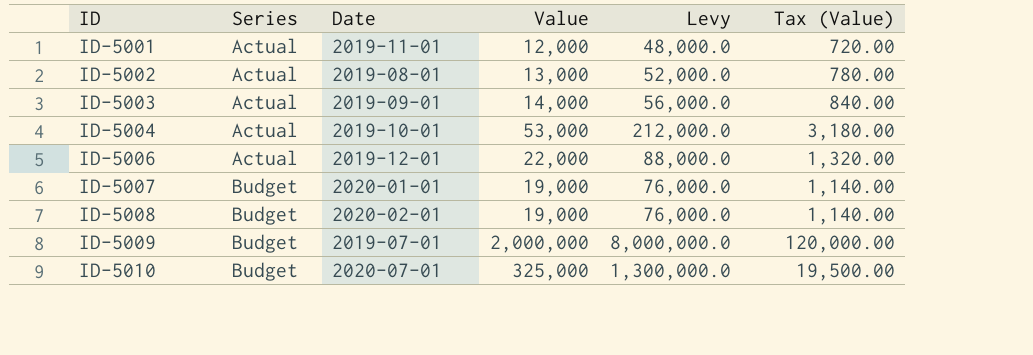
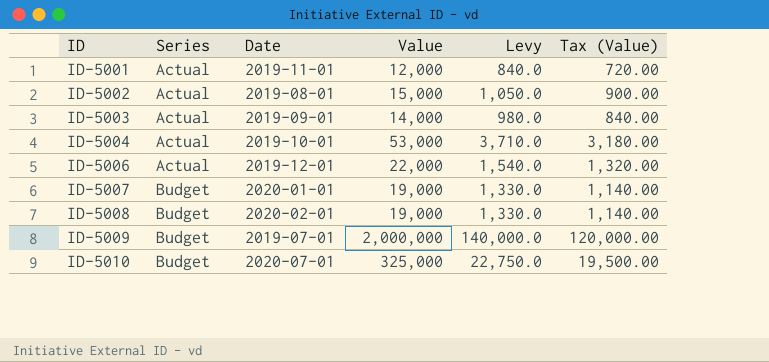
column Levy | formula: [Value] * 4 -> [Value] * 0.07
ID-5002 | Value: 13,000 -> 15,000
ID-5002 | Tax (Value): 780.00 -> 900.00

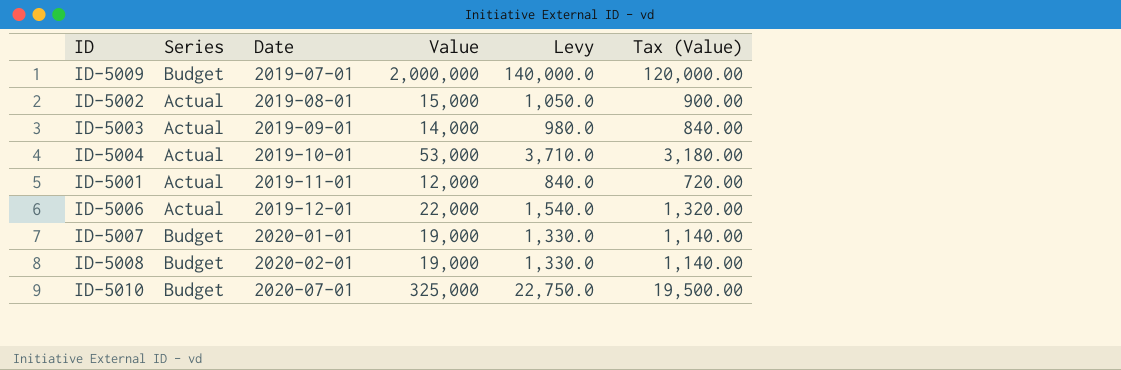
row order: ID ascending -> Date ascending

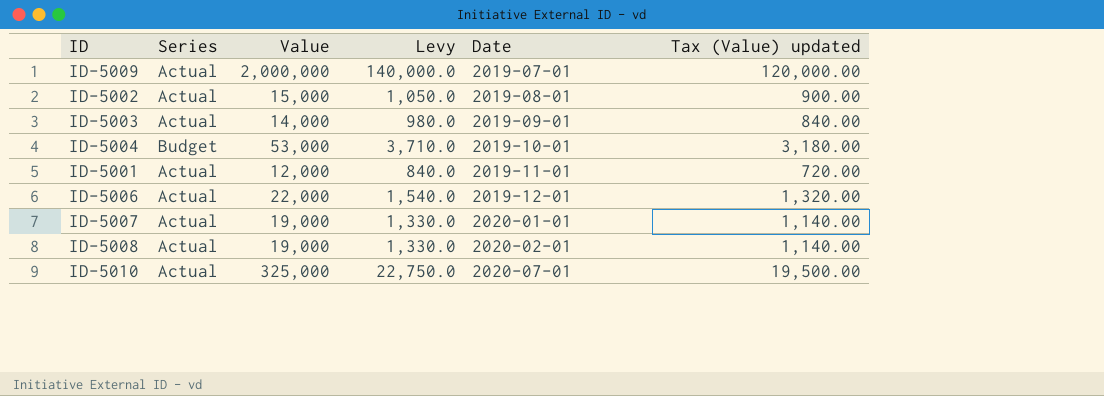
column Date | position: 3 -> 5
column name: Tax (Value) -> Tax (Value) updated
ID-5009 | Series: Budget -> Actual
ID-5004 | Series: Actual -> Budget
ID-5007 | Series: Budget -> Actual
ID-5008 | Series: Budget -> Actual
ID-5010 | Series: Budget -> Actual

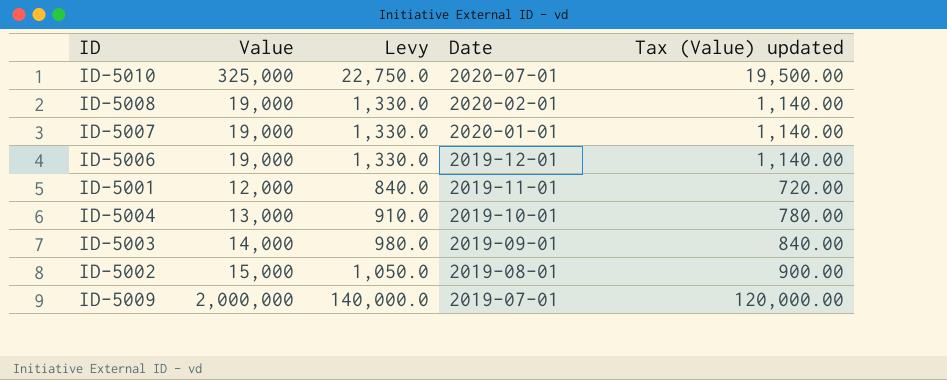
row order: Date ascending -> Date descending
column Series | position: 2 -> none
ID-5006 | Value: 22,000 -> 19,000
ID-5006 | Levy: 1,540.0 -> 1,330.0
ID-5006 | Tax (Value) updated: 1,320.00 -> 1,140.00
ID-5004 | Value: 53,000 -> 13,000
ID-5004 | Levy: 3,710.0 -> 910.0
ID-5004 | Tax (Value) updated: 3,180.00 -> 780.00

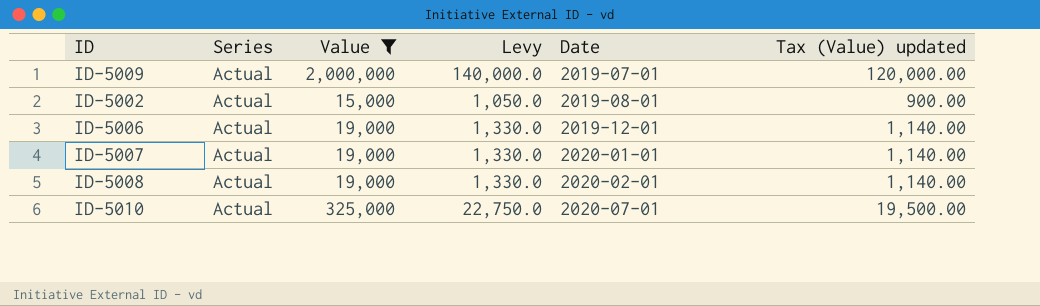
filter: none -> Value >= 15,000
row order: Date descending -> Date ascending
column Series | position: none -> 2

